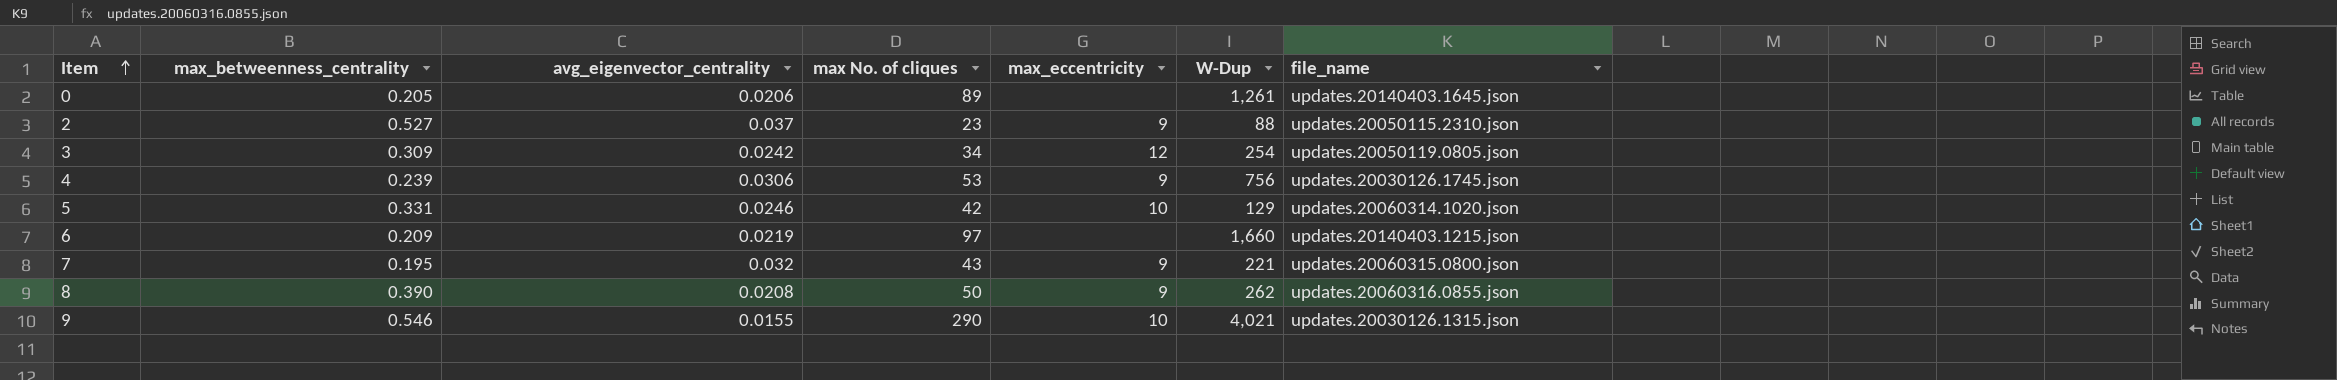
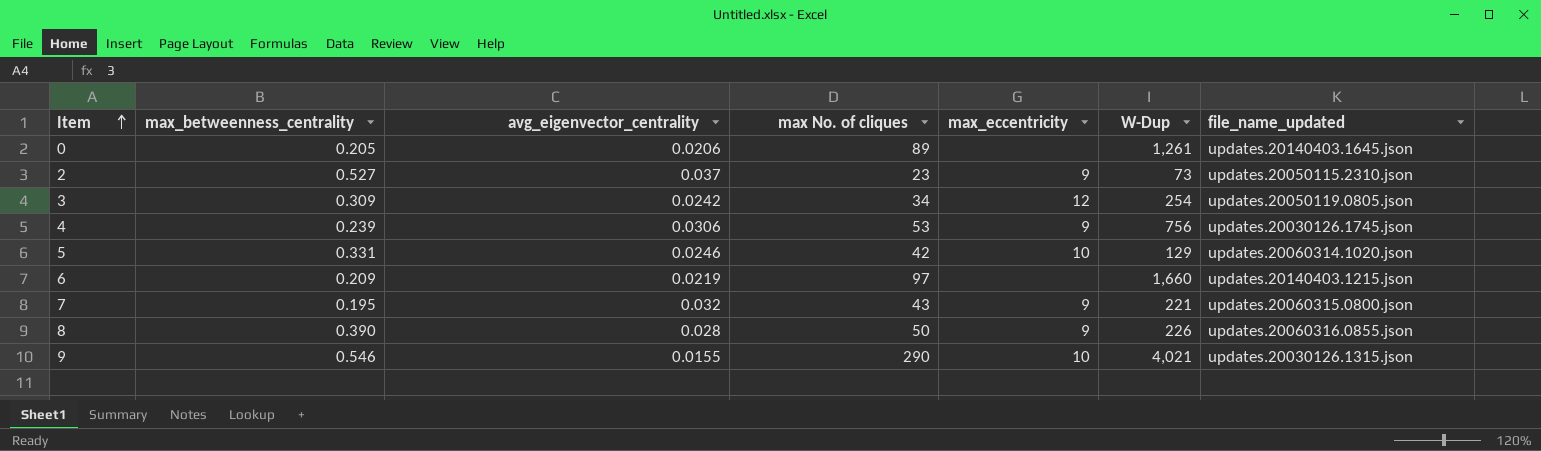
column name: file_name -> file_name_updated
2 | W-Dup: 88 -> 73
8 | avg_eigenvector_centrality: 0.0208 -> 0.028
8 | W-Dup: 262 -> 226

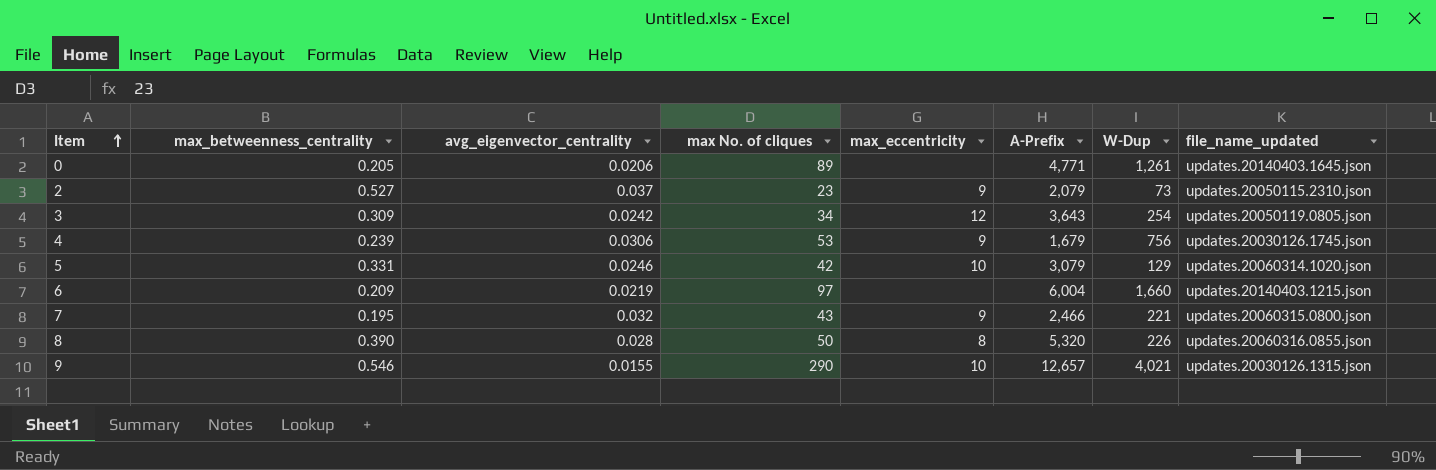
column A-Prefix | position: none -> 6
8 | max_eccentricity: 9 -> 8

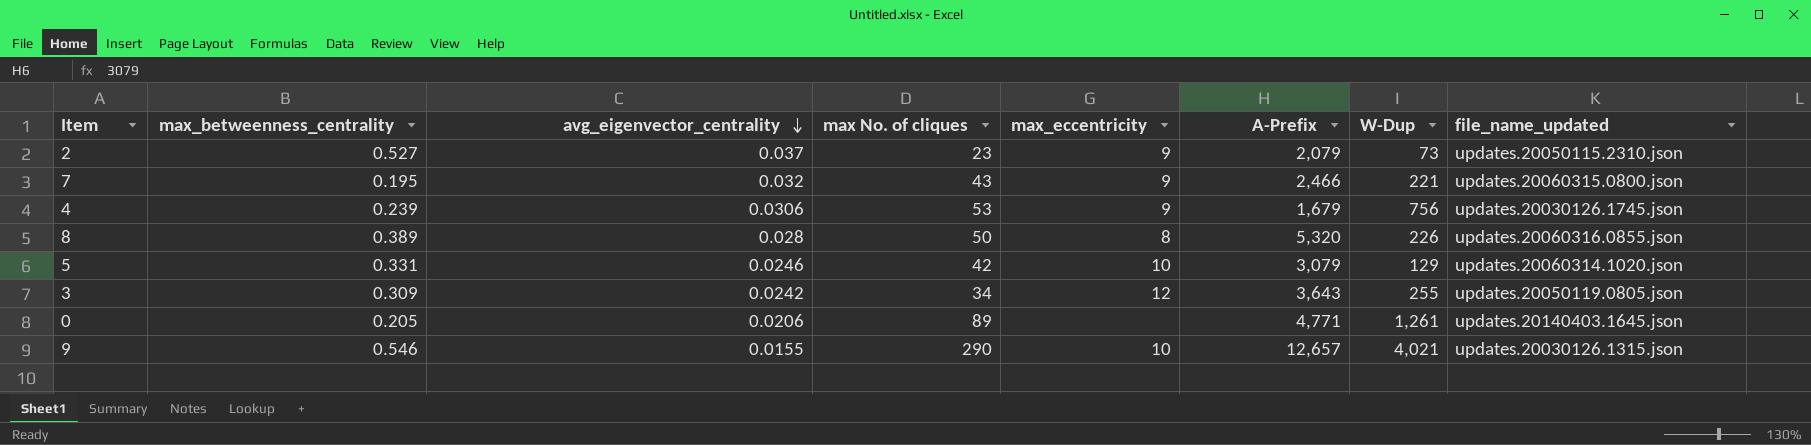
row order: Item ascending -> avg_eigenvector_centrality descending
row 6: 0.209 | 0.0219 | 97 | none | 6,004 | 1,660 | updates.20140403.1215.json -> none
8 | max_betweenness_centrality: 0.390 -> 0.389
3 | W-Dup: 254 -> 255

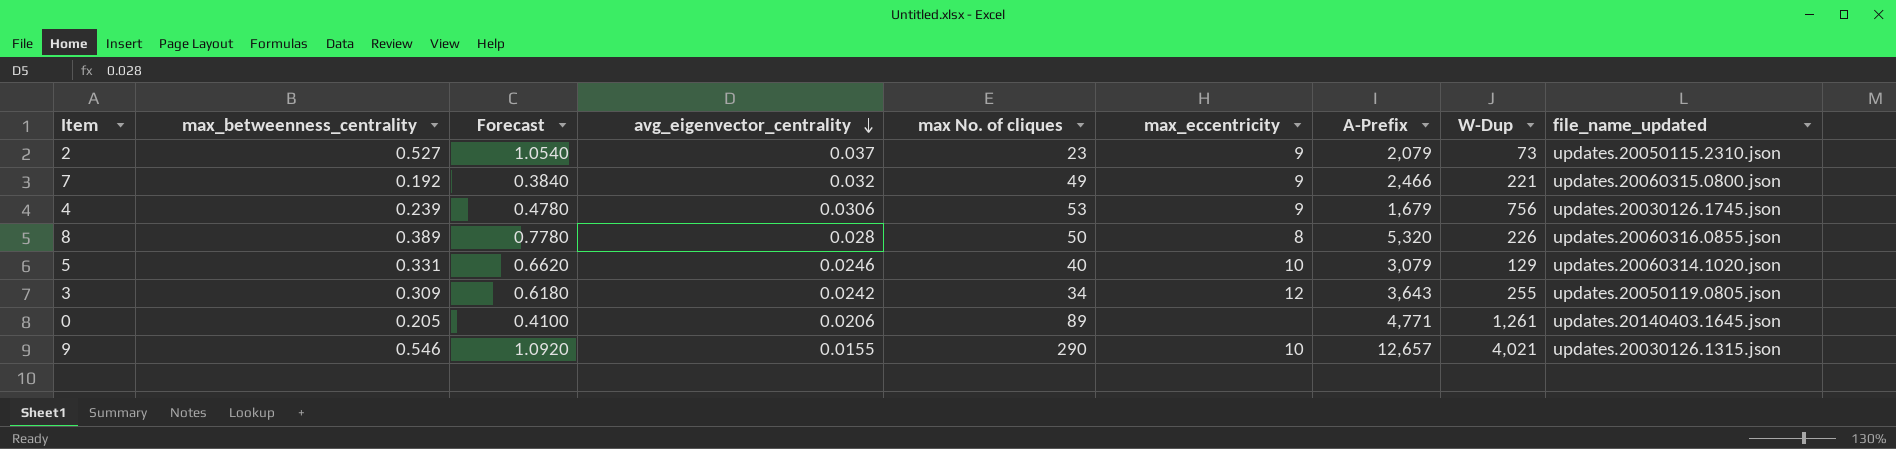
column Forecast | formula: none -> [max_betweenness_centrality] * 2
7 | max_betweenness_centrality: 0.195 -> 0.192
7 | max No. of cliques: 43 -> 49
5 | max No. of cliques: 42 -> 40

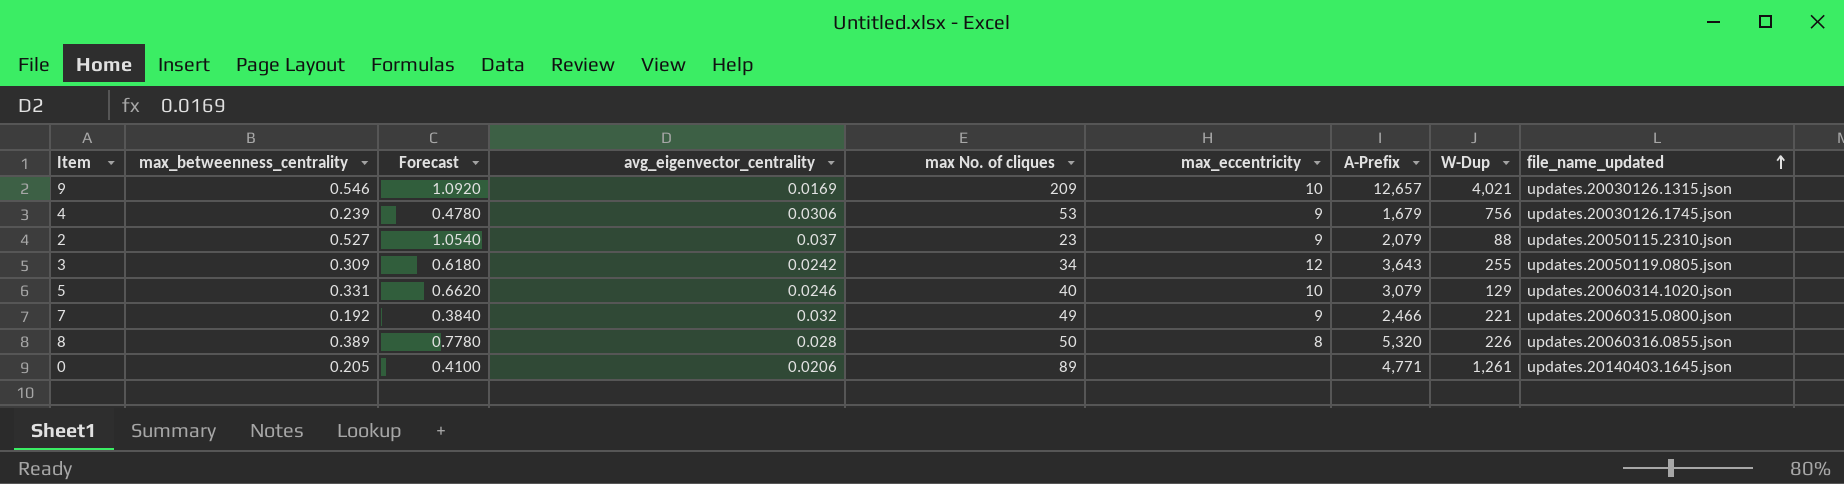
row order: avg_eigenvector_centrality descending -> file_name_updated ascending
9 | avg_eigenvector_centrality: 0.0155 -> 0.0169
9 | max No. of cliques: 290 -> 209
2 | W-Dup: 73 -> 88

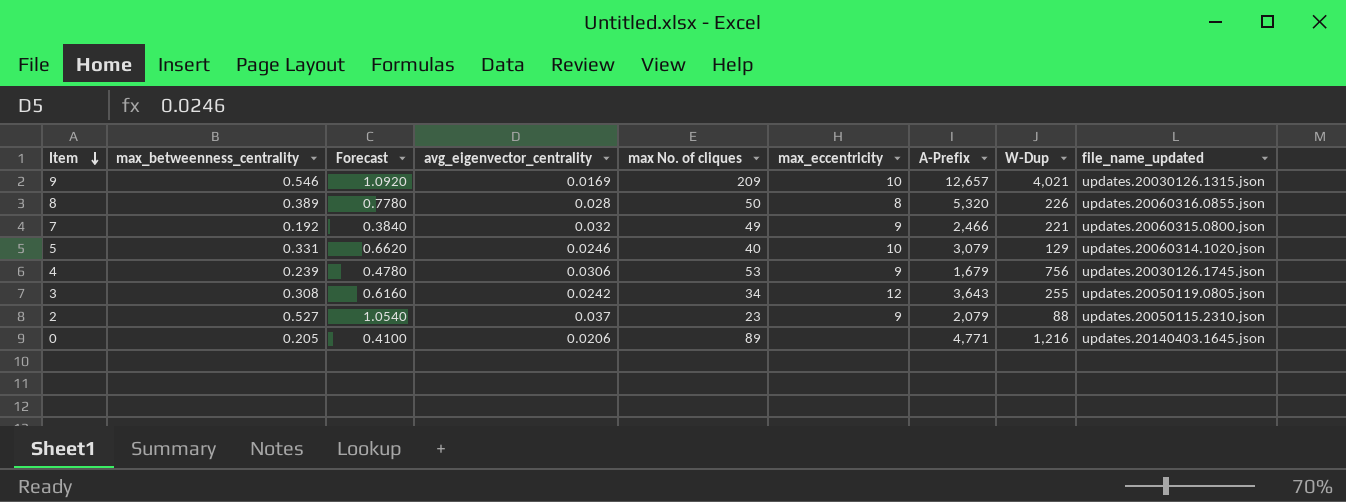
row order: file_name_updated ascending -> Item descending
3 | max_betweenness_centrality: 0.309 -> 0.308
3 | Forecast: 0.6180 -> 0.6160
0 | W-Dup: 1,261 -> 1,216

